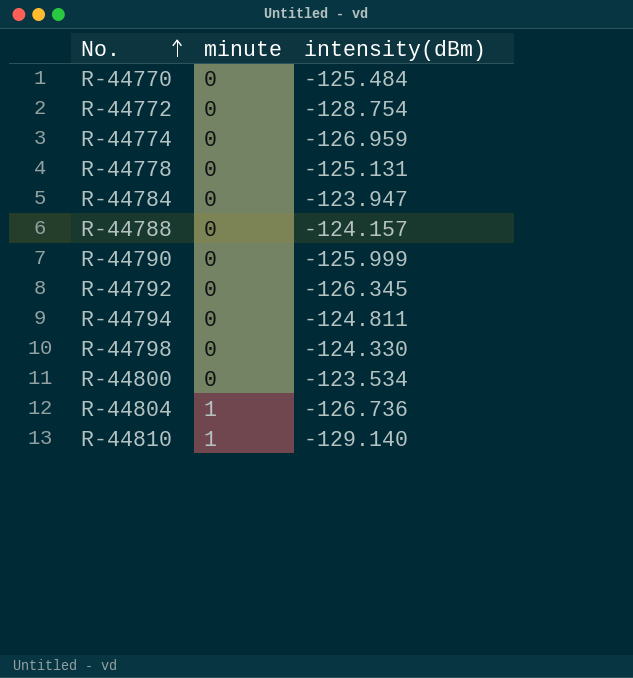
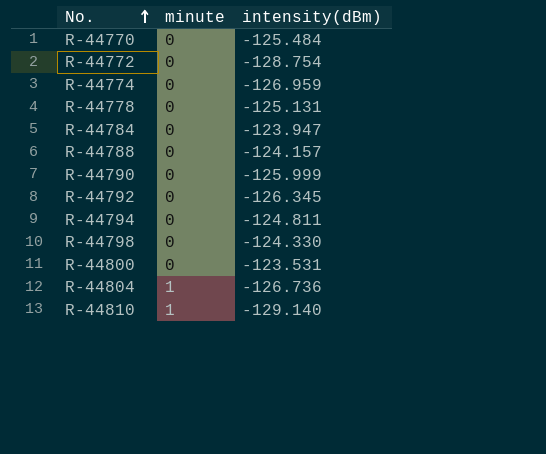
R-44800 | intensity(dBm): -123.534 -> -123.531

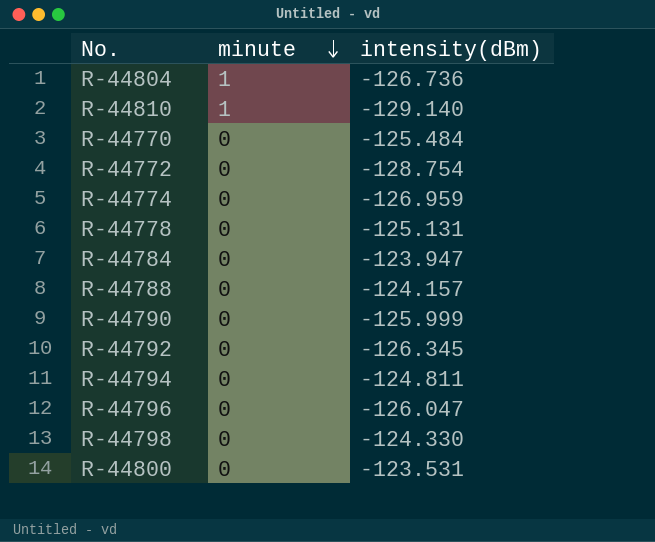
row order: No. ascending -> minute descending
row R-44796: none -> 0 | -126.047

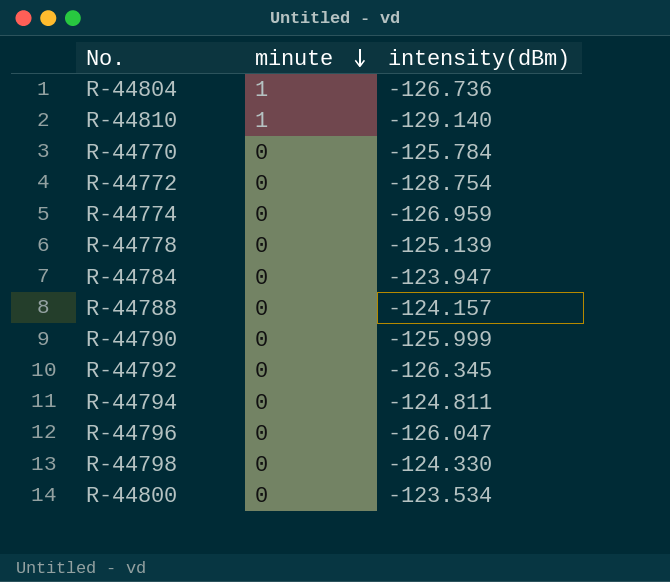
R-44770 | intensity(dBm): -125.484 -> -125.784
R-44778 | intensity(dBm): -125.131 -> -125.139
R-44800 | intensity(dBm): -123.531 -> -123.534

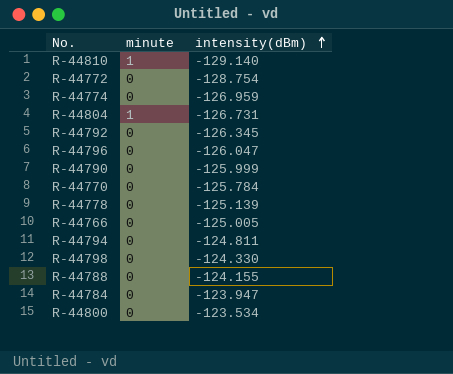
row order: minute descending -> intensity(dBm) ascending
R-44804 | intensity(dBm): -126.736 -> -126.731
row R-44766: none -> 0 | -125.005
R-44788 | intensity(dBm): -124.157 -> -124.155

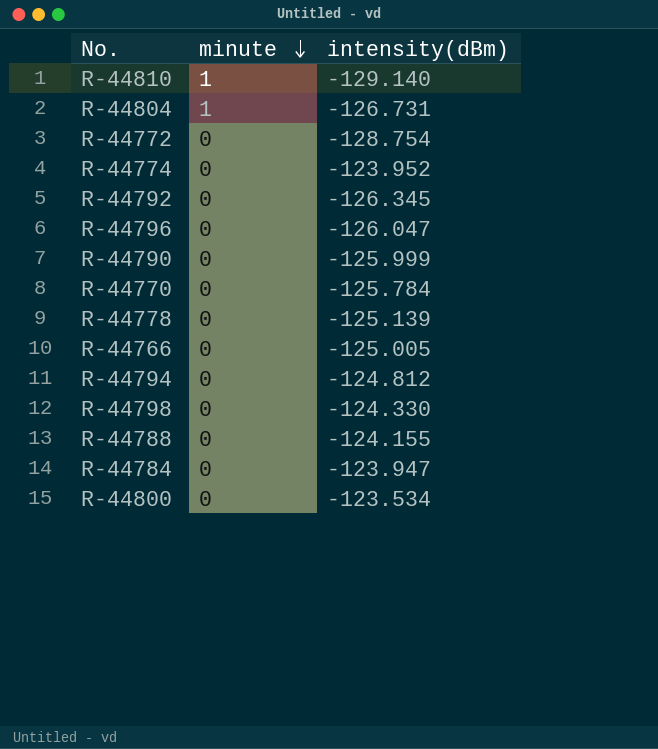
row order: intensity(dBm) ascending -> minute descending
R-44774 | intensity(dBm): -126.959 -> -123.952
R-44794 | intensity(dBm): -124.811 -> -124.812

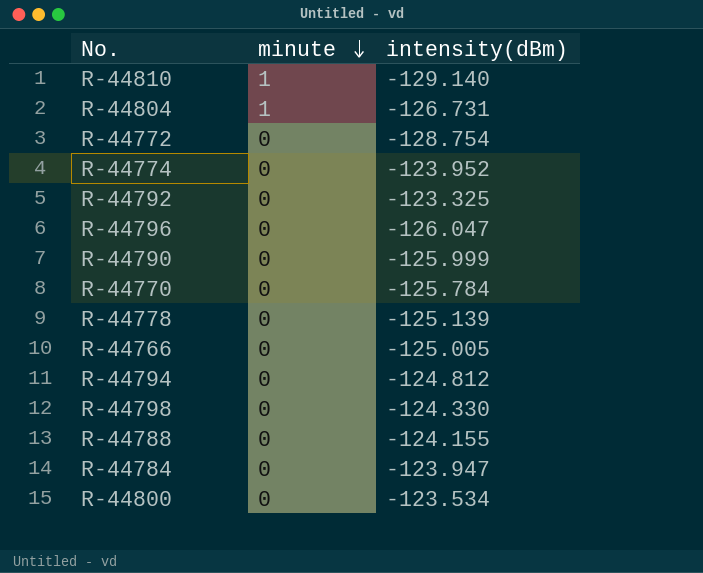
R-44792 | intensity(dBm): -126.345 -> -123.325

